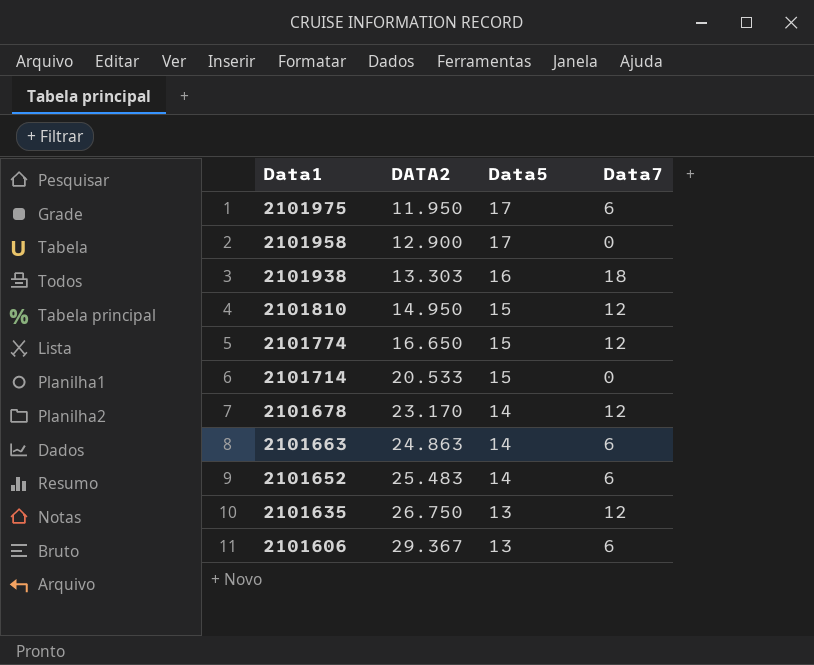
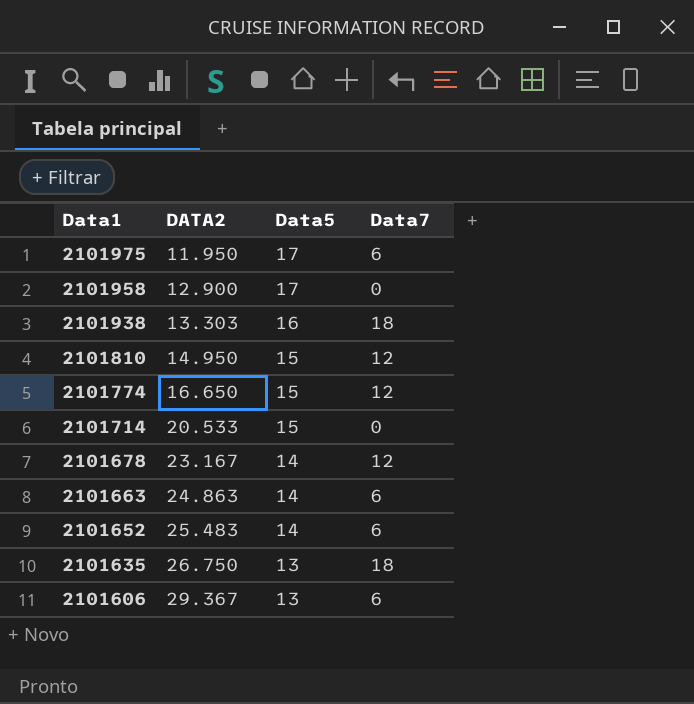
2101678 | DATA2: 23.170 -> 23.167
2101635 | Data7: 12 -> 18

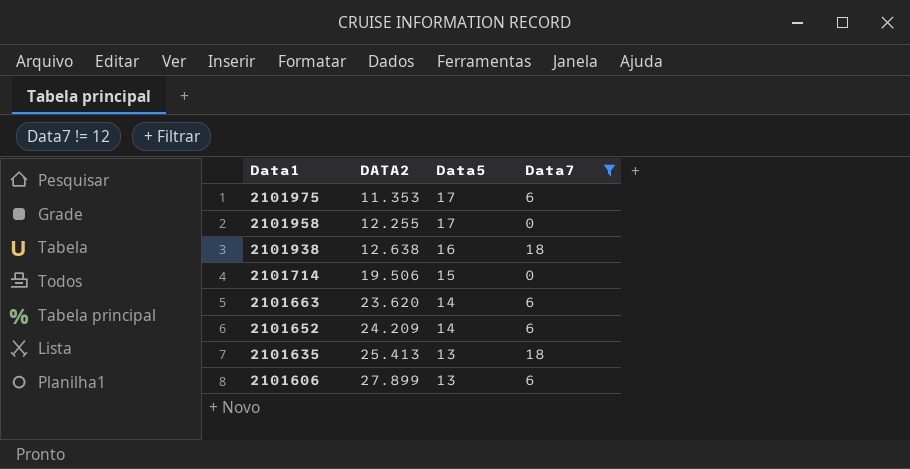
filter: none -> Data7 != 12
2101975 | DATA2: 11.950 -> 11.353
2101958 | DATA2: 12.900 -> 12.255
2101938 | DATA2: 13.303 -> 12.638
2101714 | DATA2: 20.533 -> 19.506
2101663 | DATA2: 24.863 -> 23.620
2101652 | DATA2: 25.483 -> 24.209
2101635 | DATA2: 26.750 -> 25.413
2101606 | DATA2: 29.367 -> 27.899

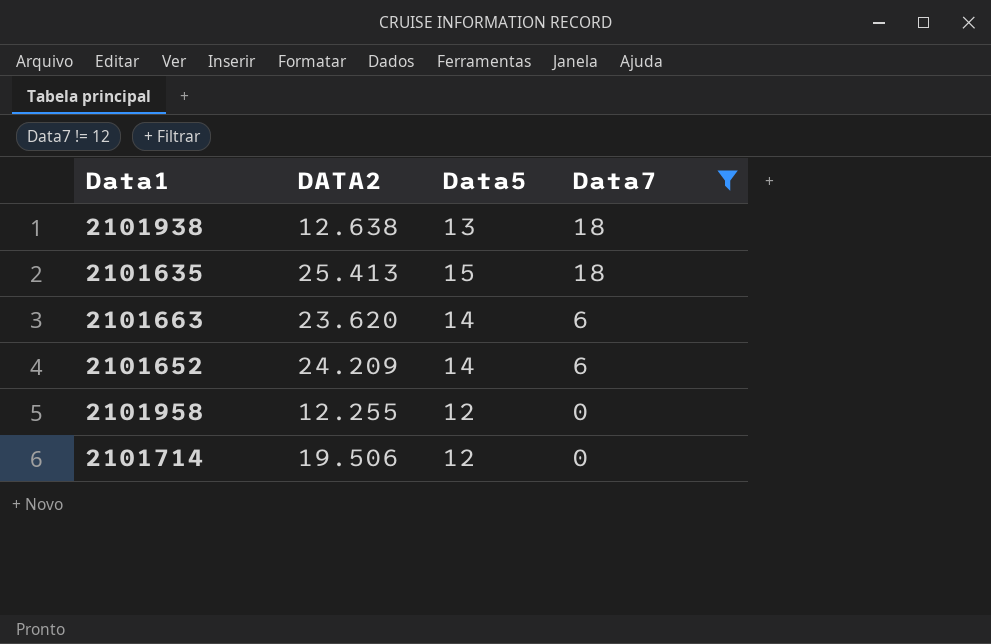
row order: Data1 descending -> Data7 descending
row 2101975: 11.353 | 17 | 6 -> none
row 2101606: 27.899 | 13 | 6 -> none
2101938 | Data5: 16 -> 13
2101635 | Data5: 13 -> 15
2101958 | Data5: 17 -> 12
2101714 | Data5: 15 -> 12

